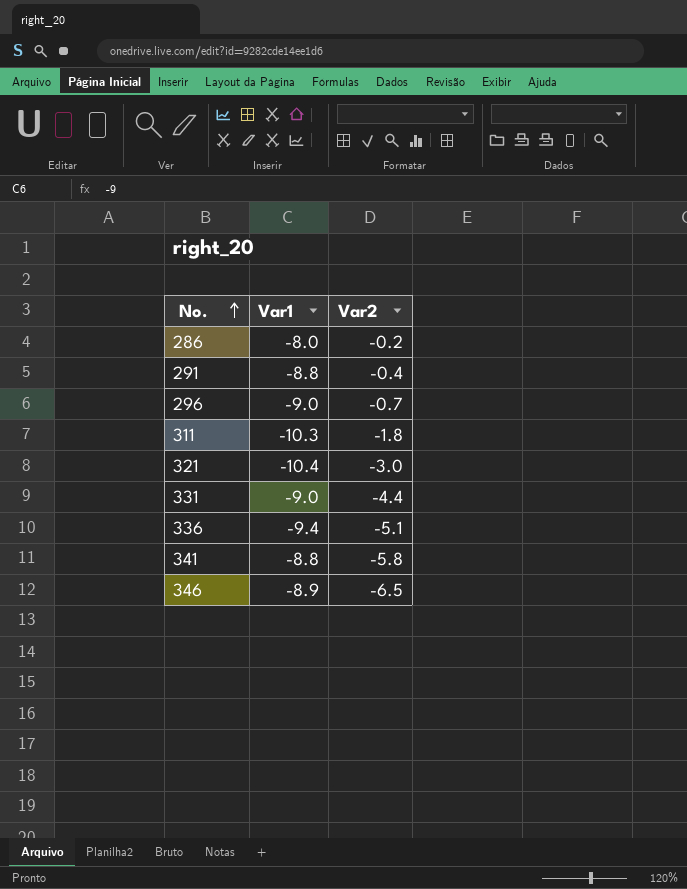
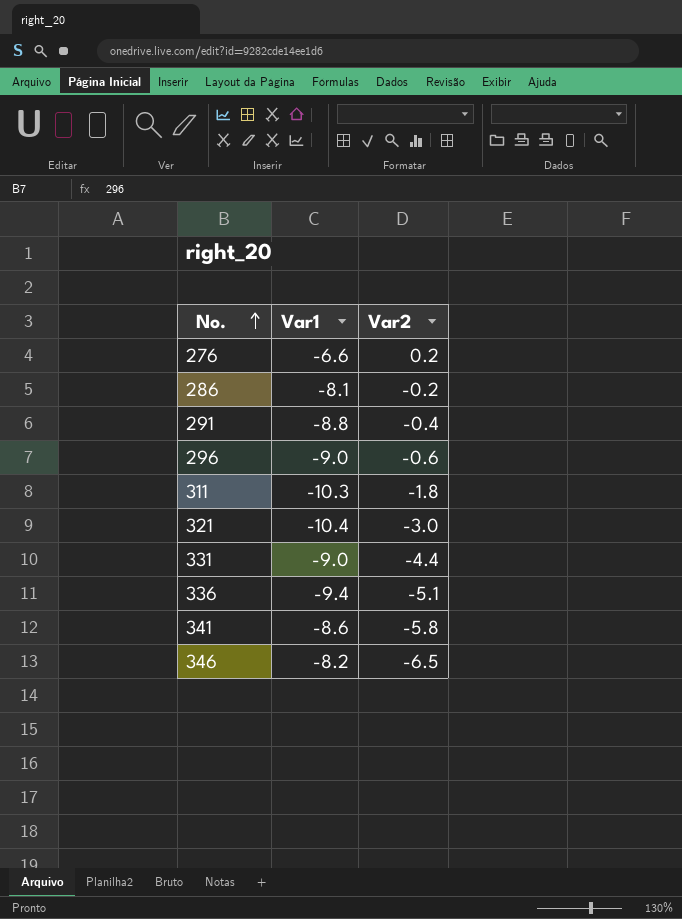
row 276: none -> -6.6 | 0.2
286 | Var1: -8.0 -> -8.1
296 | Var2: -0.7 -> -0.6
341 | Var1: -8.8 -> -8.6
346 | Var1: -8.9 -> -8.2

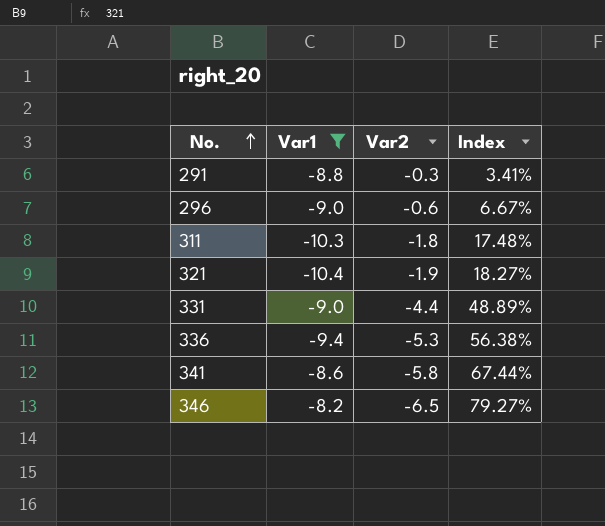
filter: none -> Var1 <= -8.2
column Index | formula: none -> [Var2] / [Var1]
291 | Var2: -0.4 -> -0.3
321 | Var2: -3.0 -> -1.9
336 | Var2: -5.1 -> -5.3

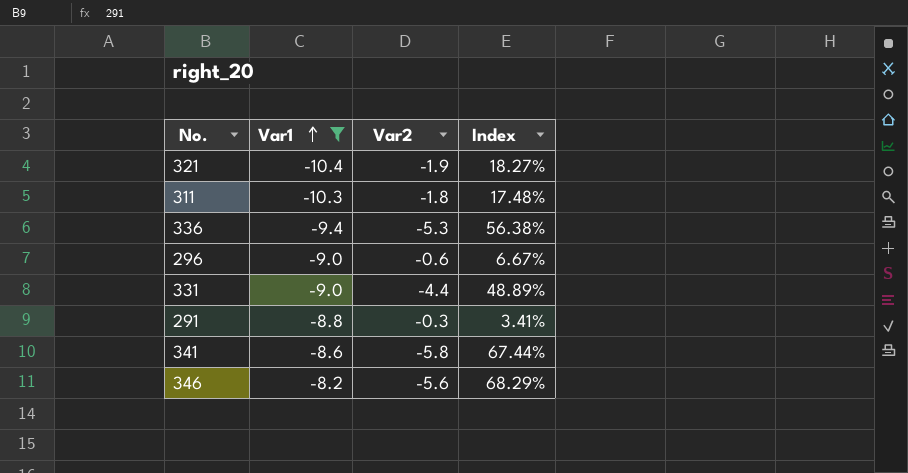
row order: No. ascending -> Var1 ascending
346 | Var2: -6.5 -> -5.6
346 | Index: 79.27% -> 68.29%

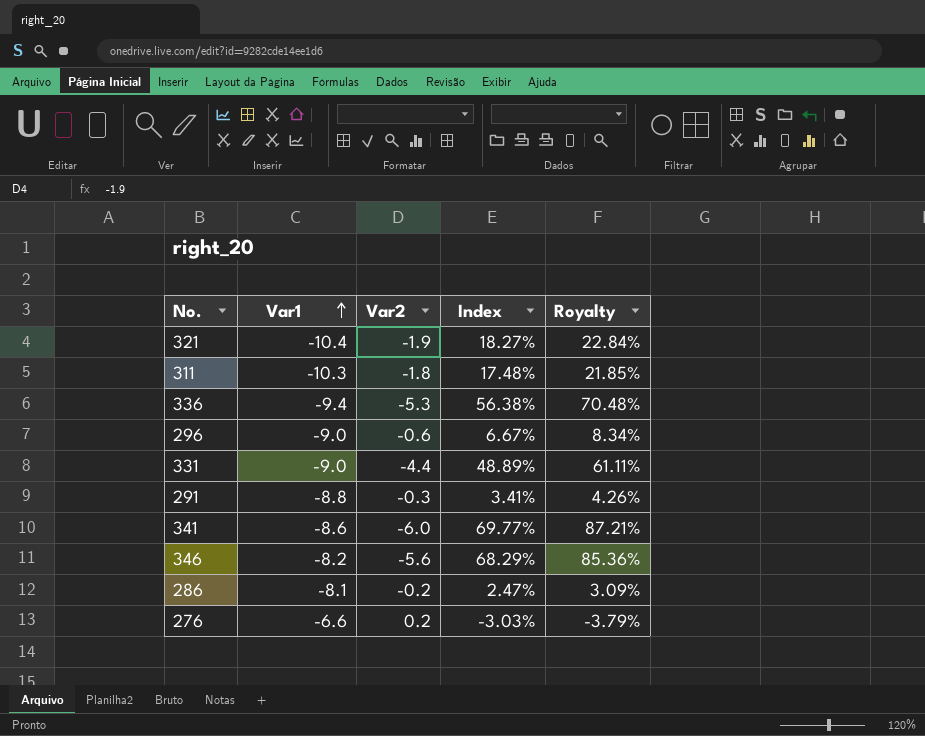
filter: Var1 <= -8.2 -> none
column Royalty | formula: none -> [Index] * 1.25
341 | Var2: -5.8 -> -6.0
341 | Index: 67.44% -> 69.77%

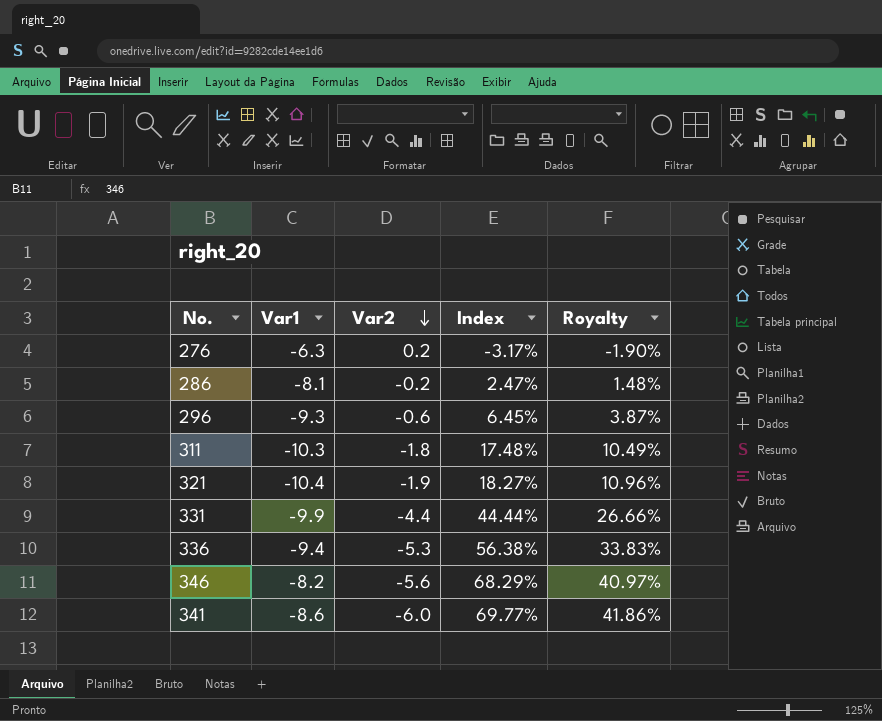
row order: Var1 ascending -> Var2 descending
column Royalty | formula: [Index] * 1.25 -> [Index] * 0.6
row 291: -8.8 | -0.3 | 3.41% | 4.26% -> none
276 | Var1: -6.6 -> -6.3
276 | Index: -3.03% -> -3.17%
296 | Var1: -9.0 -> -9.3
296 | Index: 6.67% -> 6.45%
331 | Var1: -9.0 -> -9.9
331 | Index: 48.89% -> 44.44%

